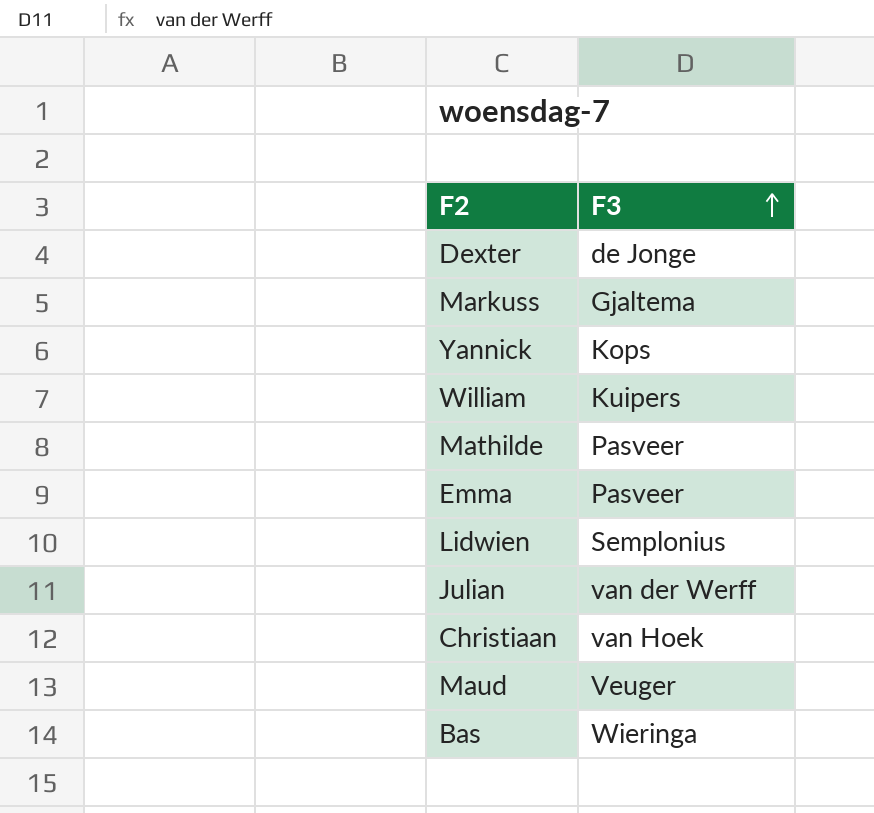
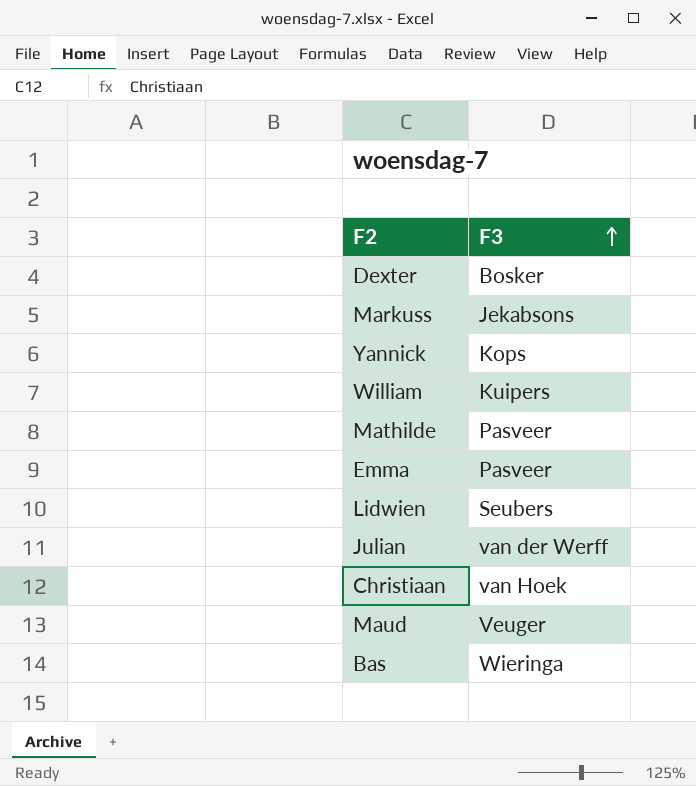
Dexter | F3: de Jonge -> Bosker
Markuss | F3: Gjaltema -> Jekabsons
Lidwien | F3: Semplonius -> Seubers

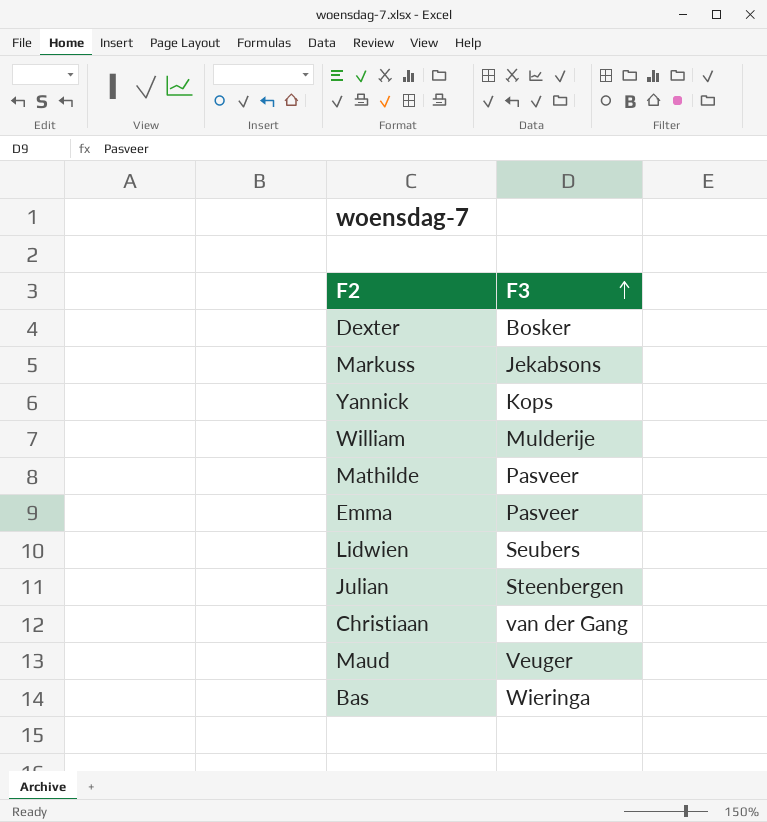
William | F3: Kuipers -> Mulderije
Julian | F3: van der Werff -> Steenbergen
Christiaan | F3: van Hoek -> van der Gang

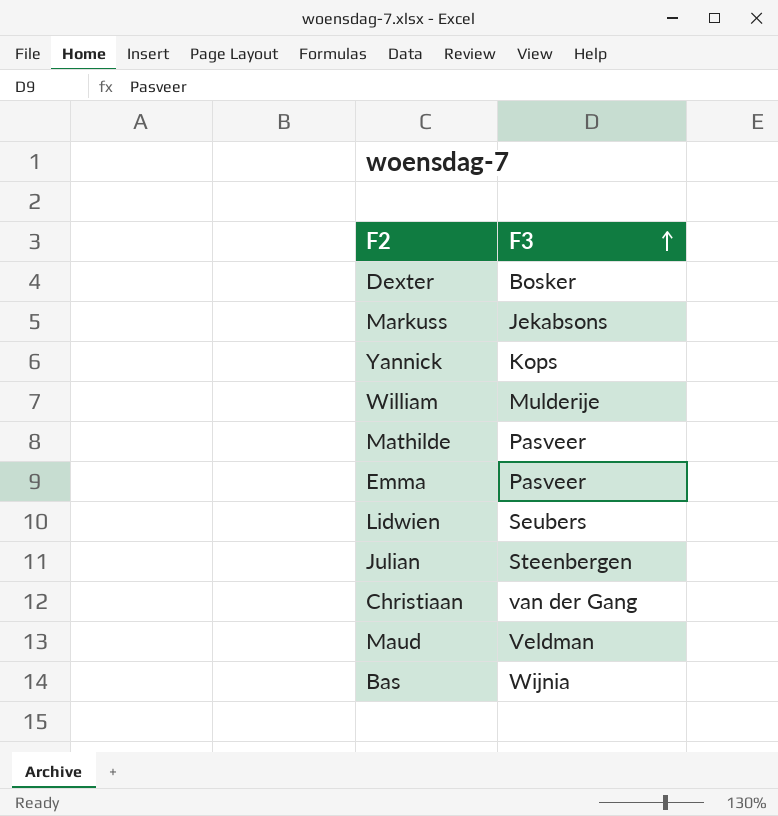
Maud | F3: Veuger -> Veldman
Bas | F3: Wieringa -> Wijnia

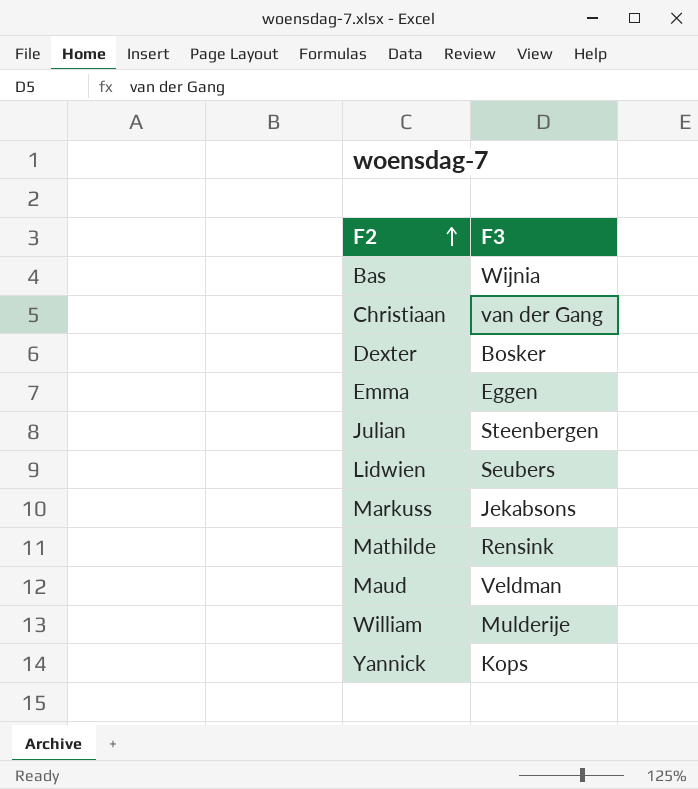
row order: F3 ascending -> F2 ascending
Emma | F3: Pasveer -> Eggen
Mathilde | F3: Pasveer -> Rensink

